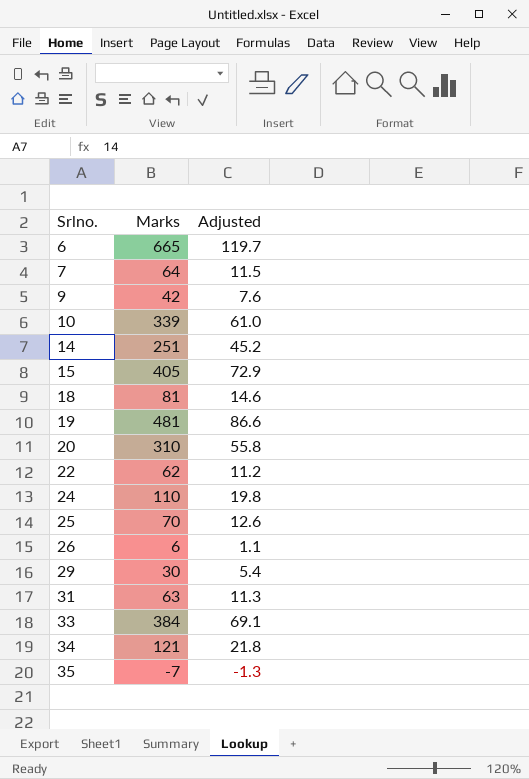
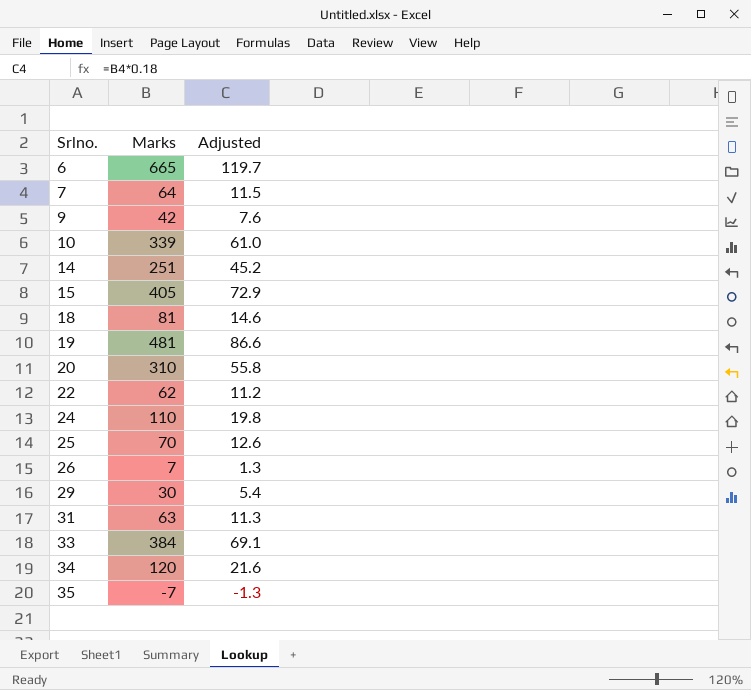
26 | Marks: 6 -> 7
26 | Adjusted: 1.1 -> 1.3
34 | Marks: 121 -> 120
34 | Adjusted: 21.8 -> 21.6

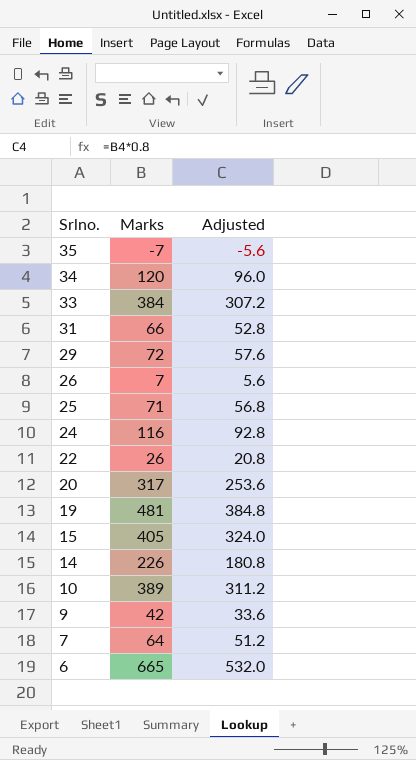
row order: Srlno. ascending -> Srlno. descending
column Adjusted | formula: [Marks] * 0.18 -> [Marks] * 0.8
row 18: 81 | 14.6 -> none
31 | Marks: 63 -> 66
29 | Marks: 30 -> 72
25 | Marks: 70 -> 71
24 | Marks: 110 -> 116
22 | Marks: 62 -> 26
20 | Marks: 310 -> 317
14 | Marks: 251 -> 226
10 | Marks: 339 -> 389

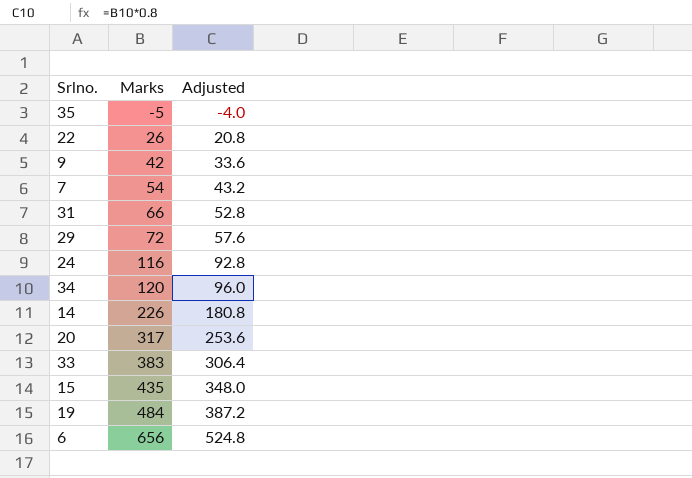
row order: Srlno. descending -> Marks ascending
row 26: 7 | 5.6 -> none
row 25: 71 | 56.8 -> none
row 10: 389 | 311.2 -> none
35 | Marks: -7 -> -5
35 | Adjusted: -5.6 -> -4.0
7 | Marks: 64 -> 54
7 | Adjusted: 51.2 -> 43.2
33 | Marks: 384 -> 383
33 | Adjusted: 307.2 -> 306.4
15 | Marks: 405 -> 435
15 | Adjusted: 324.0 -> 348.0
19 | Marks: 481 -> 484
19 | Adjusted: 384.8 -> 387.2
6 | Marks: 665 -> 656
6 | Adjusted: 532.0 -> 524.8

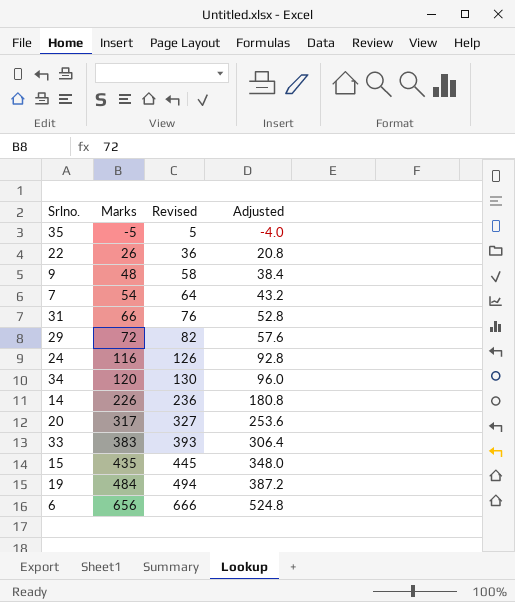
column Revised | formula: none -> [Marks] + 10
9 | Marks: 42 -> 48
9 | Adjusted: 33.6 -> 38.4

